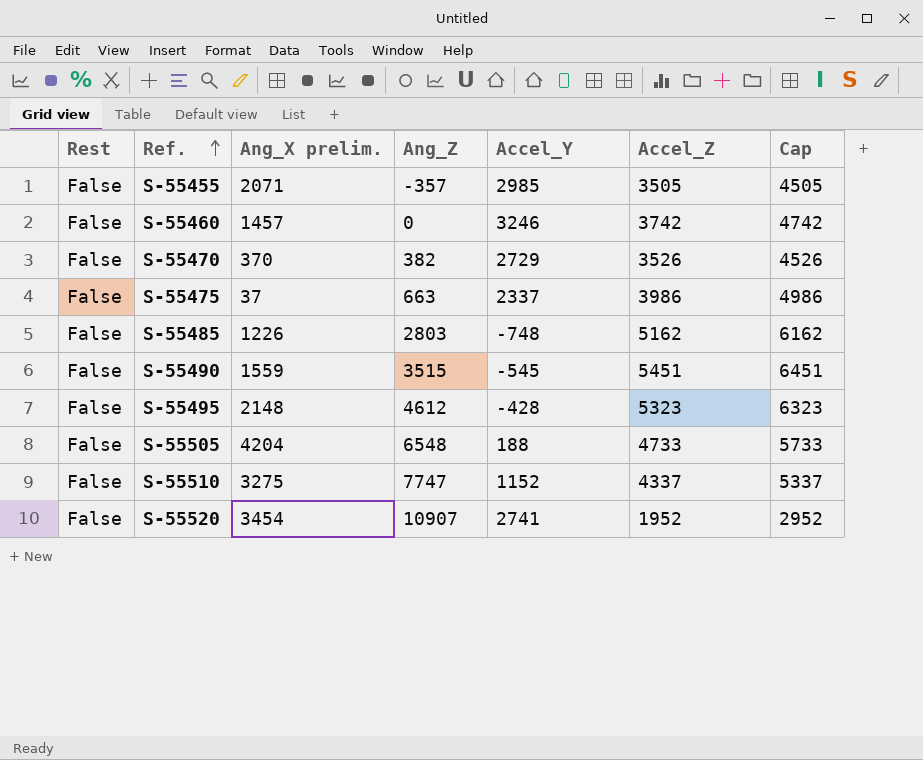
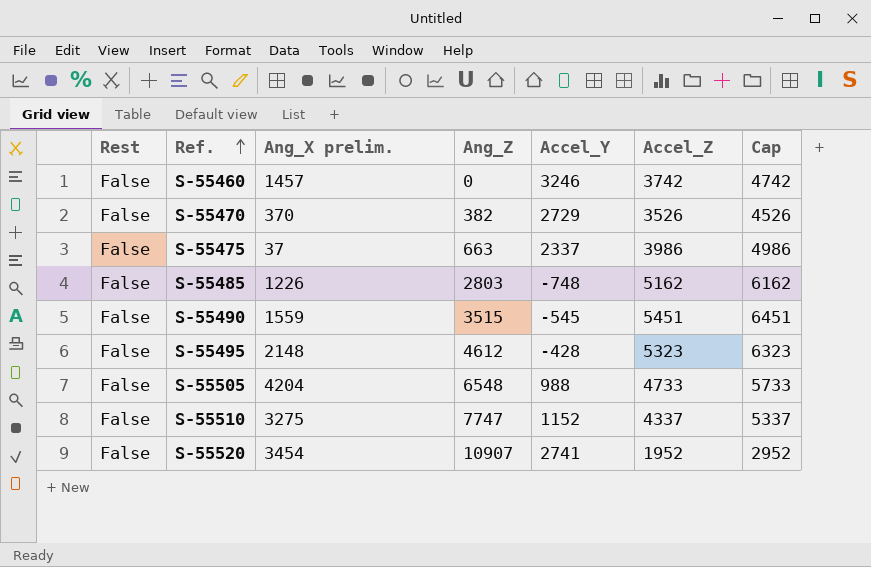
row S-55455: False | 2071 | -357 | 2985 | 3505 | 4505 -> none
S-55505 | Accel_Y: 188 -> 988

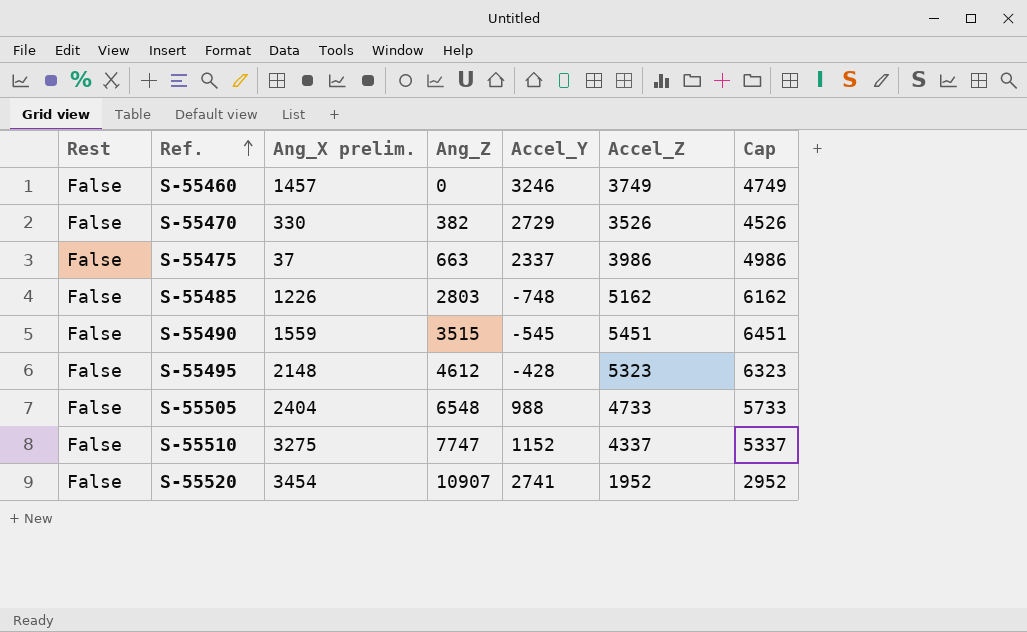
S-55460 | Accel_Z: 3742 -> 3749
S-55460 | Cap: 4742 -> 4749
S-55470 | Ang_X prelim.: 370 -> 330
S-55505 | Ang_X prelim.: 4204 -> 2404

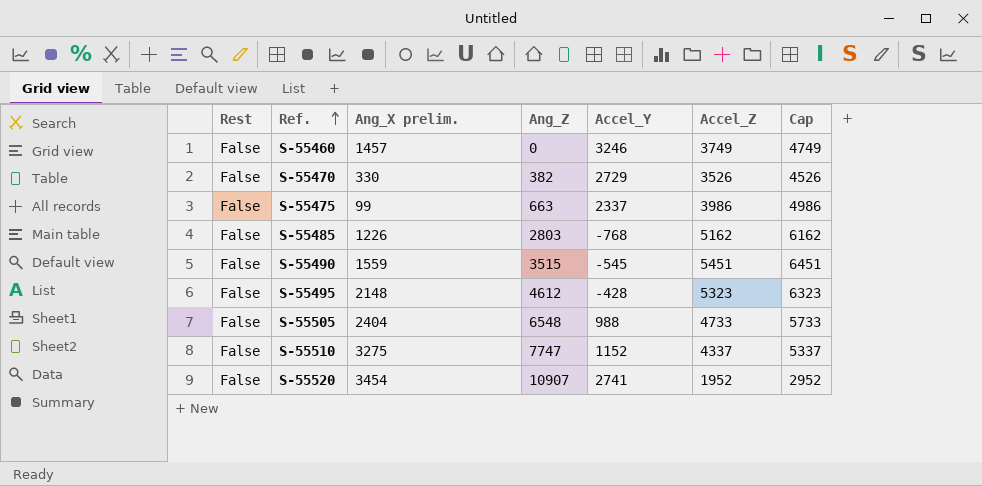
S-55475 | Ang_X prelim.: 37 -> 99
S-55485 | Accel_Y: -748 -> -768

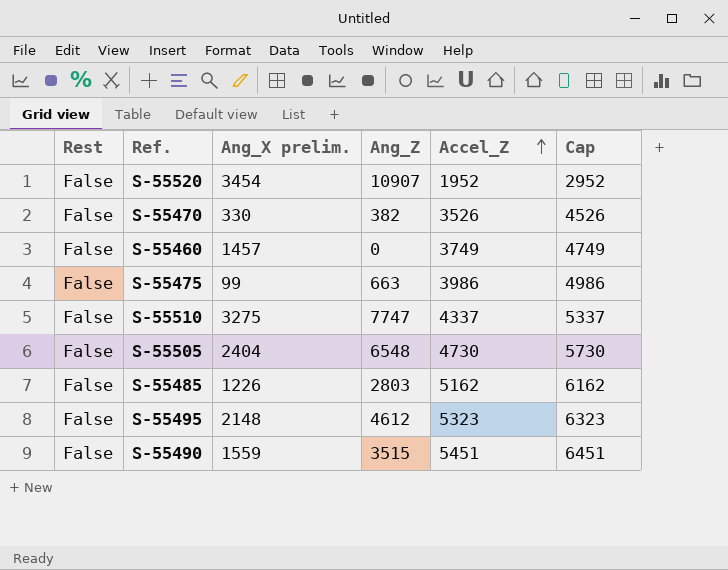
row order: Ref. ascending -> Accel_Z ascending
column Accel_Y | position: 5 -> none
S-55505 | Accel_Z: 4733 -> 4730
S-55505 | Cap: 5733 -> 5730

